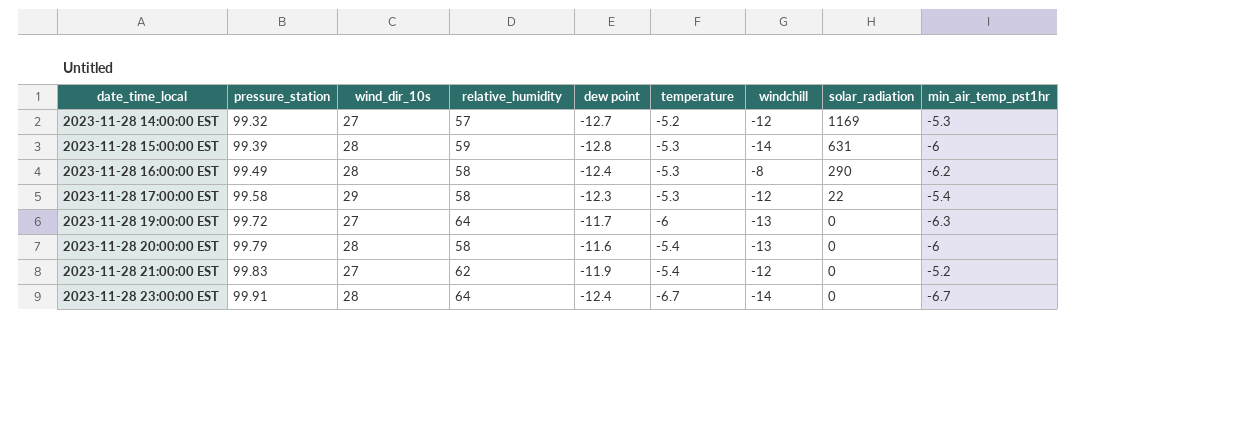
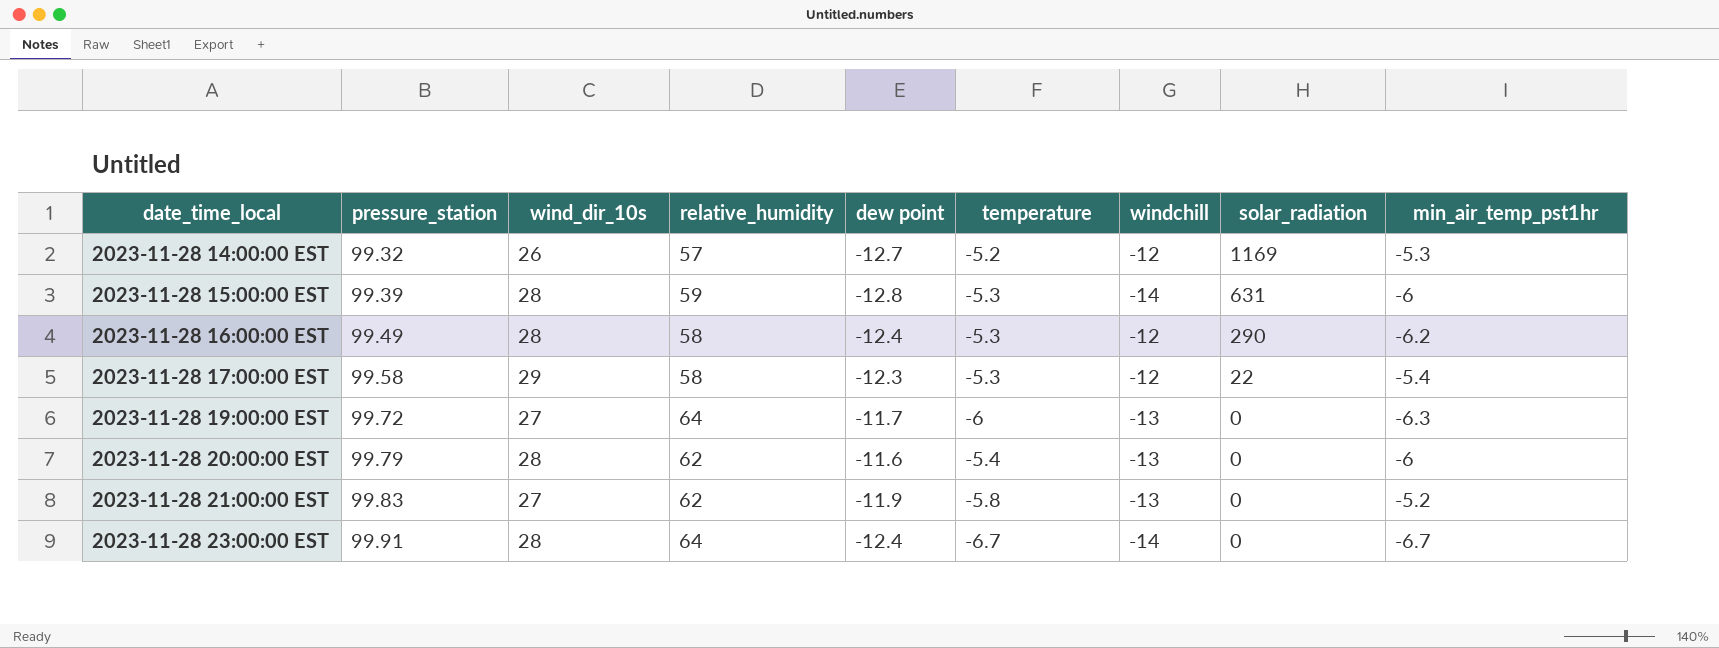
2023-11-28 14:00:00 EST | wind_dir_10s: 27 -> 26
2023-11-28 16:00:00 EST | windchill: -8 -> -12
2023-11-28 20:00:00 EST | relative_humidity: 58 -> 62
2023-11-28 21:00:00 EST | temperature: -5.4 -> -5.8
2023-11-28 21:00:00 EST | windchill: -12 -> -13

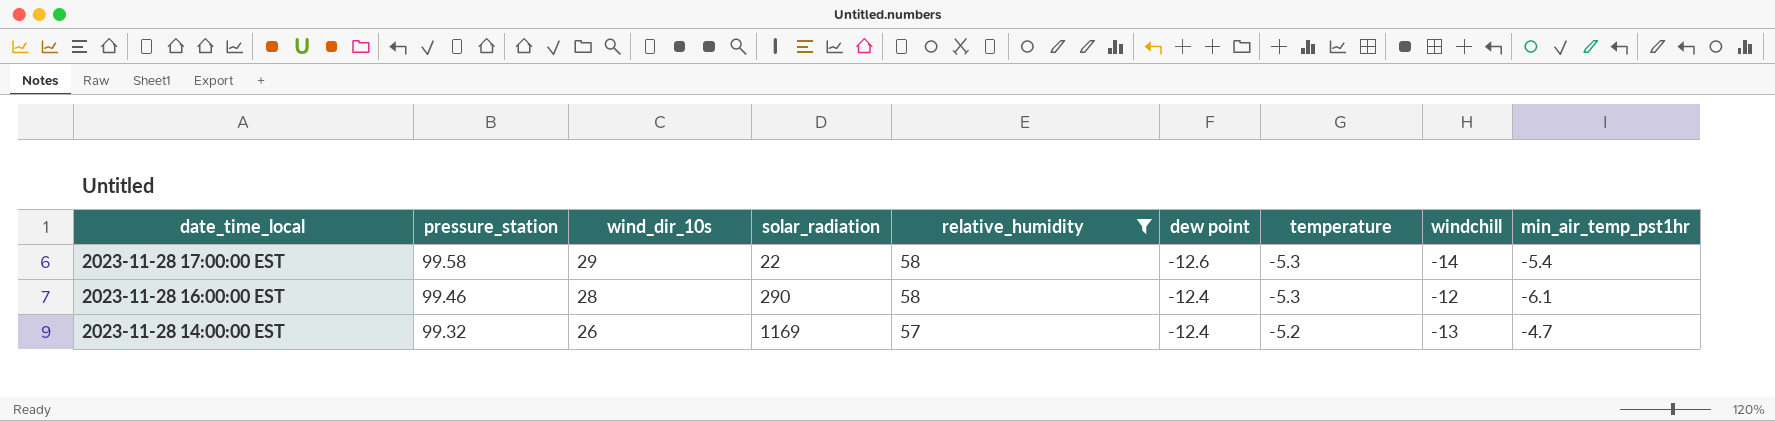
filter: none -> relative_humidity <= 58
row order: date_time_local ascending -> date_time_local descending
column solar_radiation | position: 8 -> 4
2023-11-28 17:00:00 EST | dew point: -12.3 -> -12.6
2023-11-28 17:00:00 EST | windchill: -12 -> -14
2023-11-28 16:00:00 EST | pressure_station: 99.49 -> 99.46
2023-11-28 16:00:00 EST | min_air_temp_pst1hr: -6.2 -> -6.1
2023-11-28 14:00:00 EST | dew point: -12.7 -> -12.4
2023-11-28 14:00:00 EST | windchill: -12 -> -13
2023-11-28 14:00:00 EST | min_air_temp_pst1hr: -5.3 -> -4.7

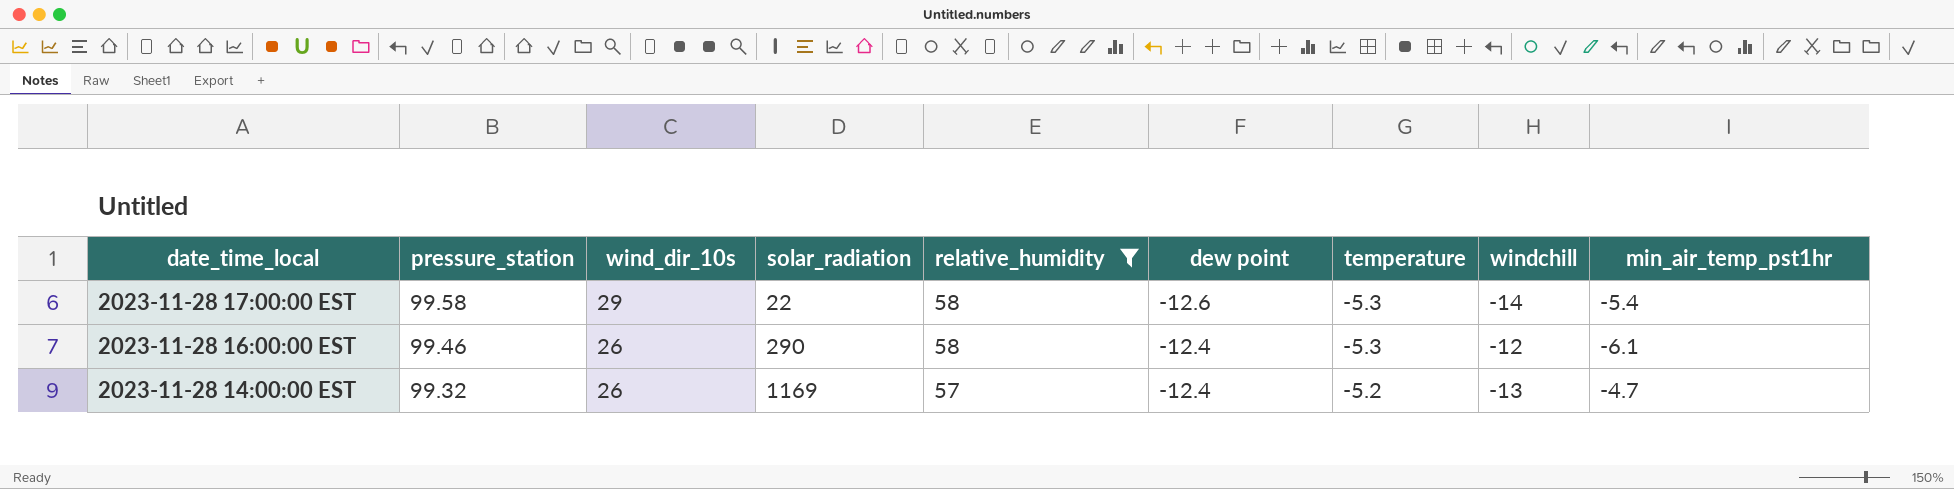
2023-11-28 16:00:00 EST | wind_dir_10s: 28 -> 26

